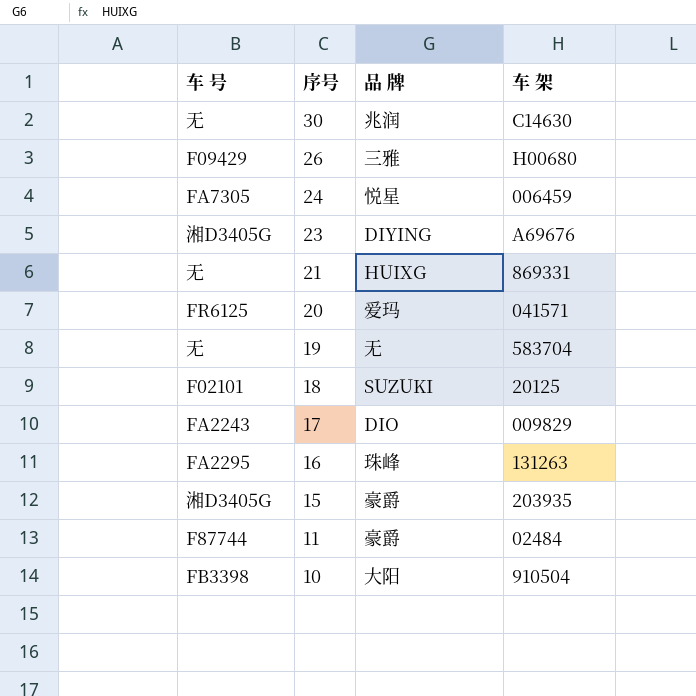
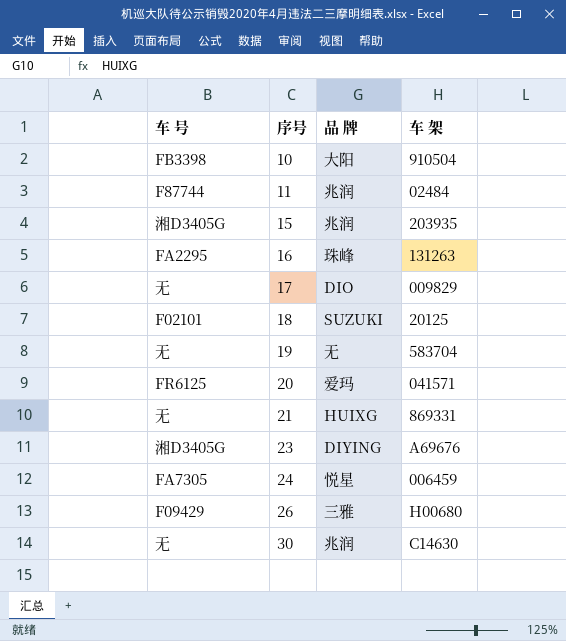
row order: 序号 descending -> 序号 ascending
11 | 品 牌: 豪爵 -> 兆润
15 | 品 牌: 豪爵 -> 兆润
17 | 车 号: FA2243 -> 无

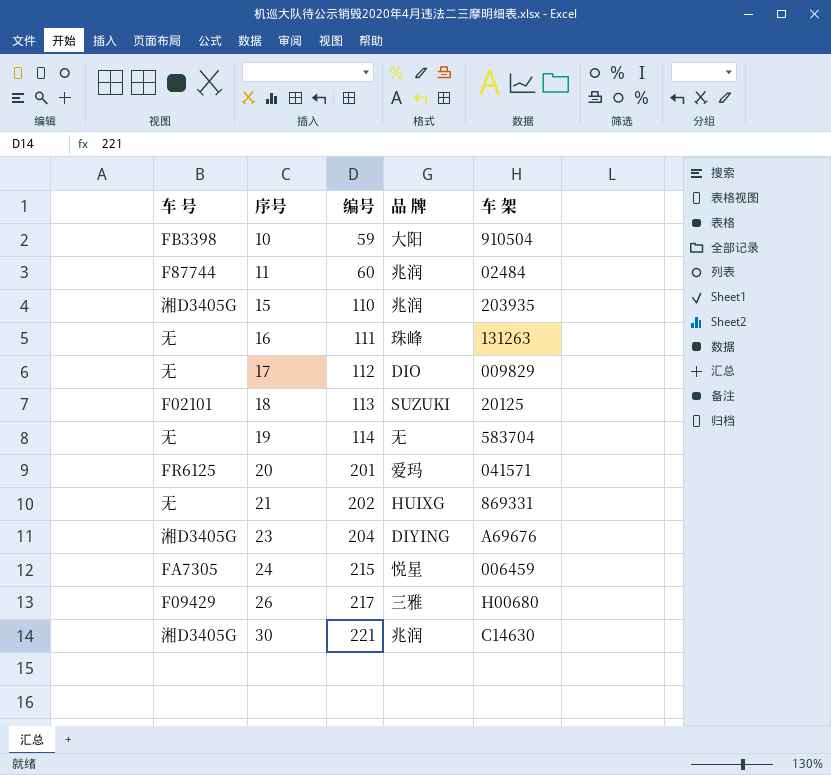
column 编号 | position: none -> 3
16 | 车 号: FA2295 -> 无
30 | 车 号: 无 -> 湘D3405G

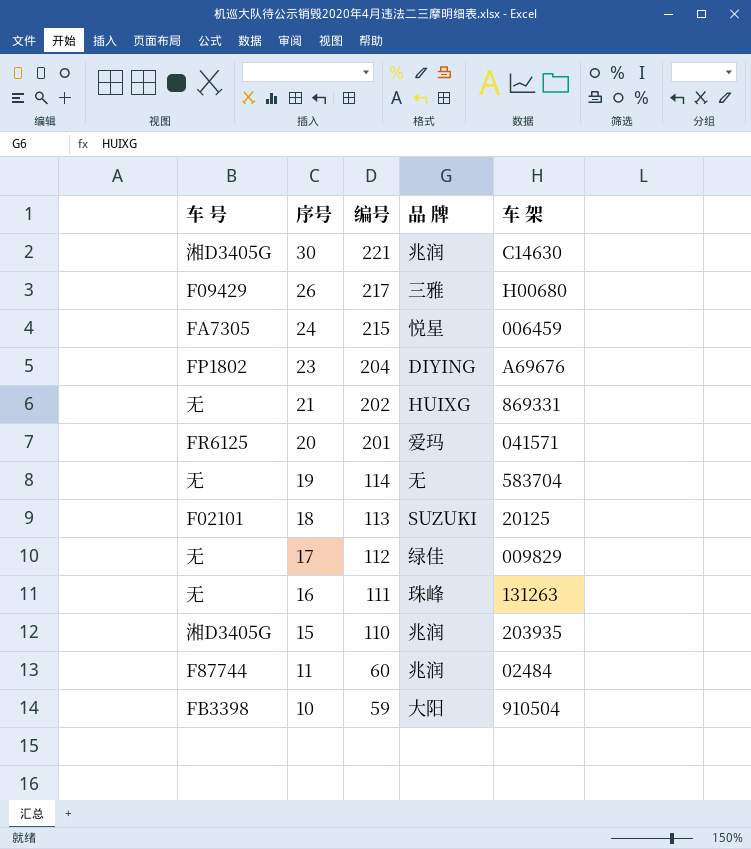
row order: 序号 ascending -> 序号 descending
23 | 车 号: 湘D3405G -> FP1802
17 | 品 牌: DIO -> 绿佳

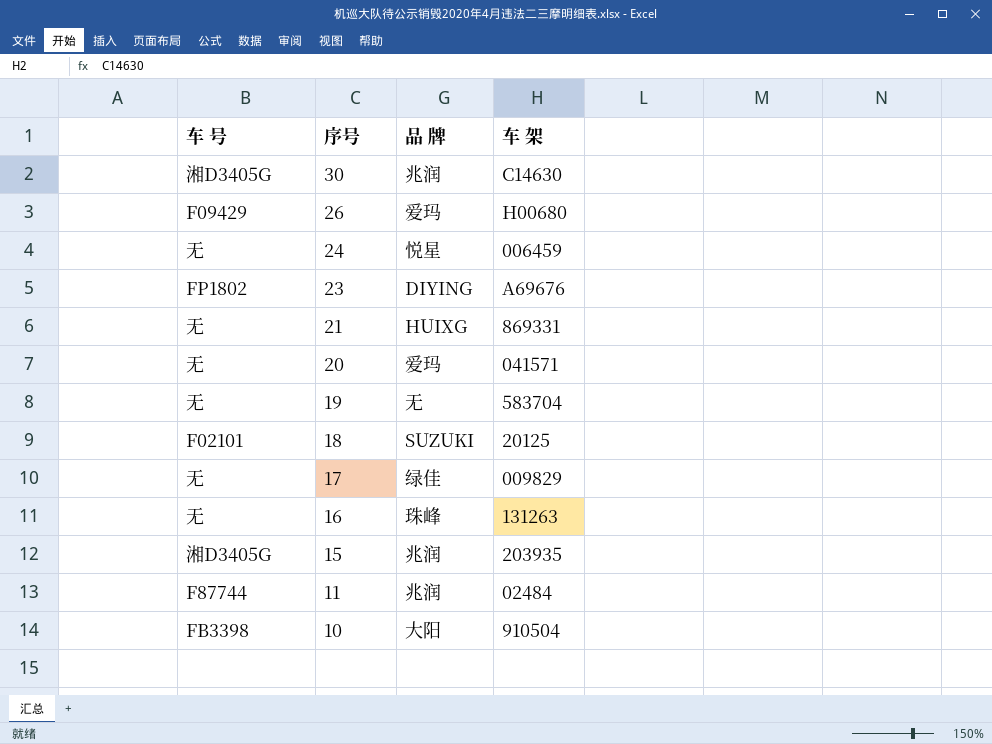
column 编号 | position: 3 -> none
26 | 品 牌: 三雅 -> 爱玛
24 | 车 号: FA7305 -> 无
20 | 车 号: FR6125 -> 无

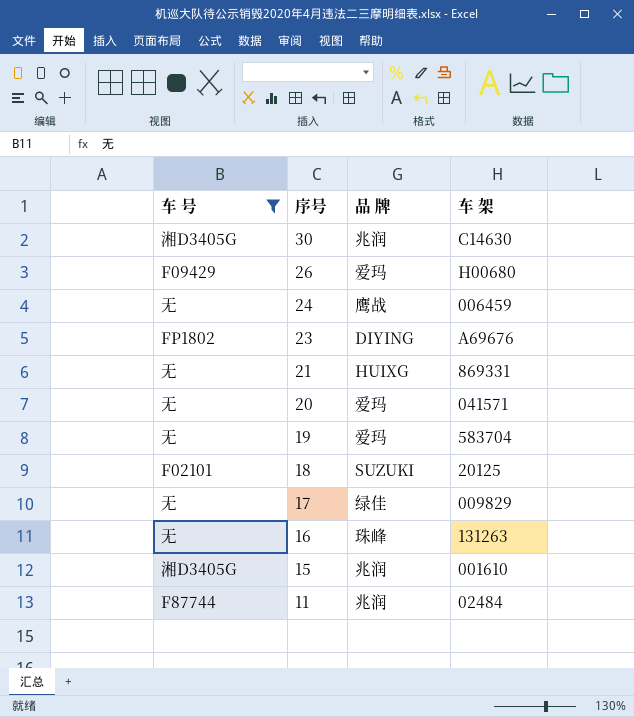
filter: none -> 车 号 != FB3398
24 | 品 牌: 悦星 -> 鹰战
19 | 品 牌: 无 -> 爱玛
15 | 车 架: 203935 -> 001610

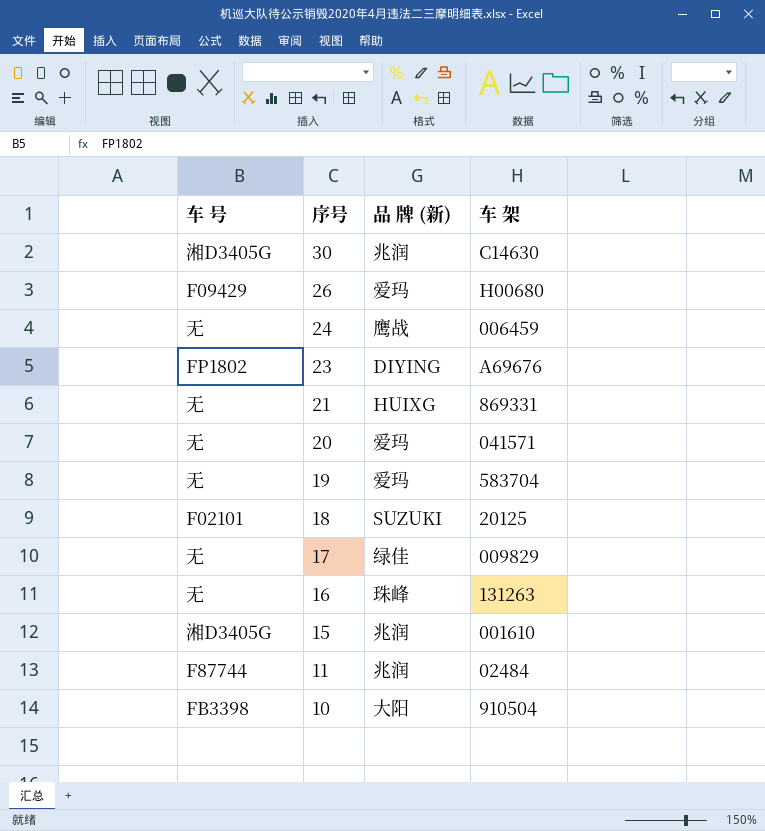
filter: 车 号 != FB3398 -> none
column name: 品 牌 -> 品 牌 (新)

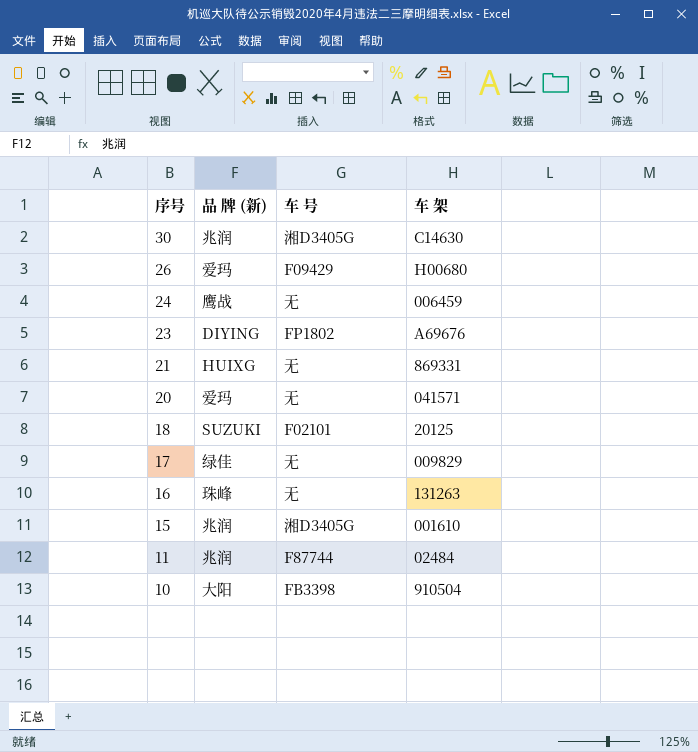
column 车 号 | position: 1 -> 3
row 19: 无 | 爱玛 | 583704 -> none

